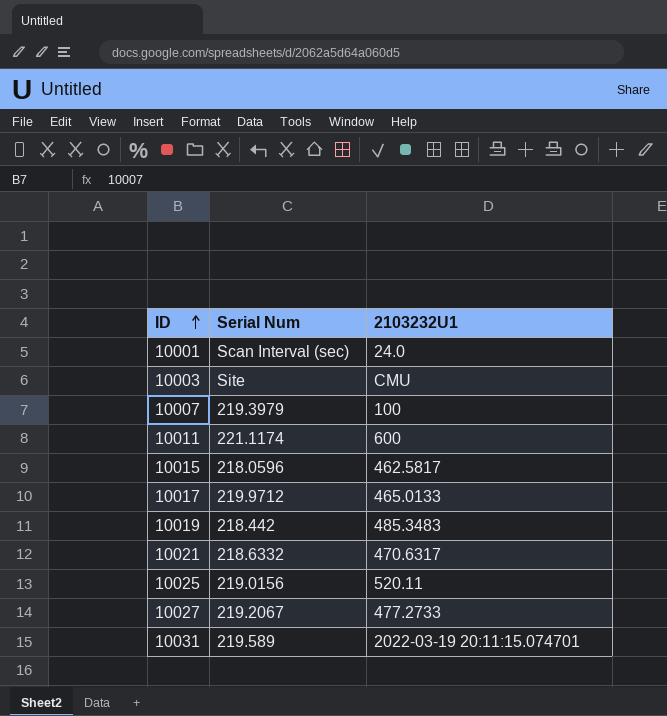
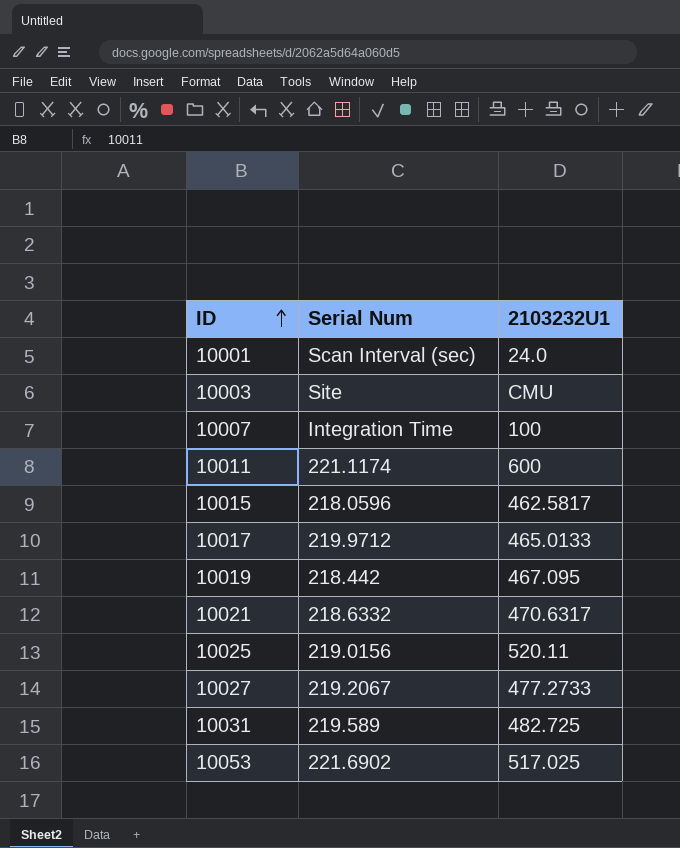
10007 | Serial Num: 219.3979 -> Integration Time
10019 | 2103232U1: 485.3483 -> 467.095
10031 | 2103232U1: 2022-03-19 20:11:15.074701 -> 482.725
row 10053: none -> 221.6902 | 517.025

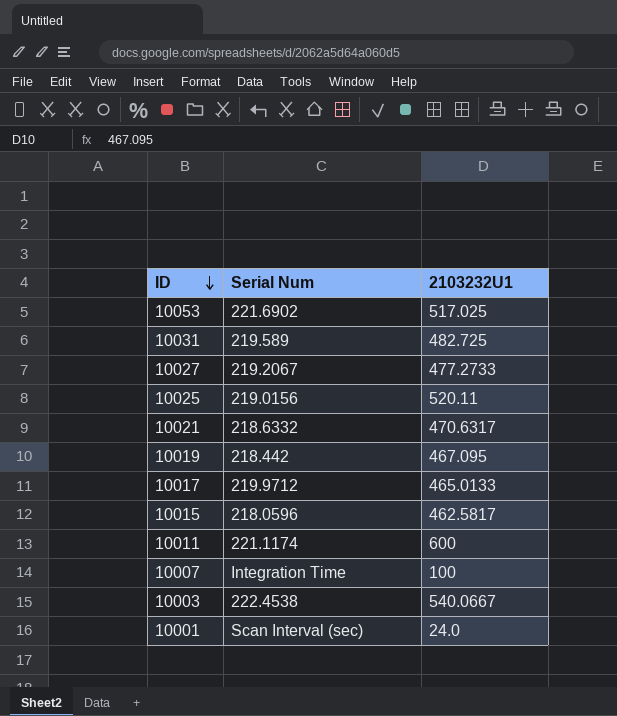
row order: ID ascending -> ID descending
10003 | Serial Num: Site -> 222.4538
10003 | 2103232U1: CMU -> 540.0667

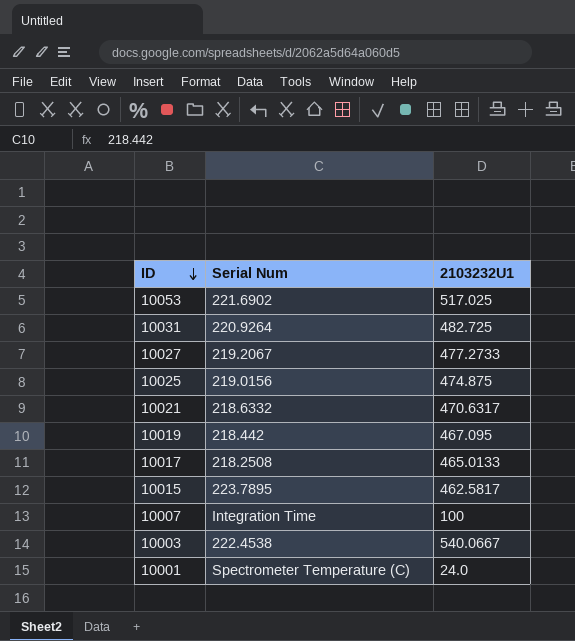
row 10011: 221.1174 | 600 -> none
10031 | Serial Num: 219.589 -> 220.9264
10025 | 2103232U1: 520.11 -> 474.875
10017 | Serial Num: 219.9712 -> 218.2508
10015 | Serial Num: 218.0596 -> 223.7895
10001 | Serial Num: Scan Interval (sec) -> Spectrometer Temperature (C)

